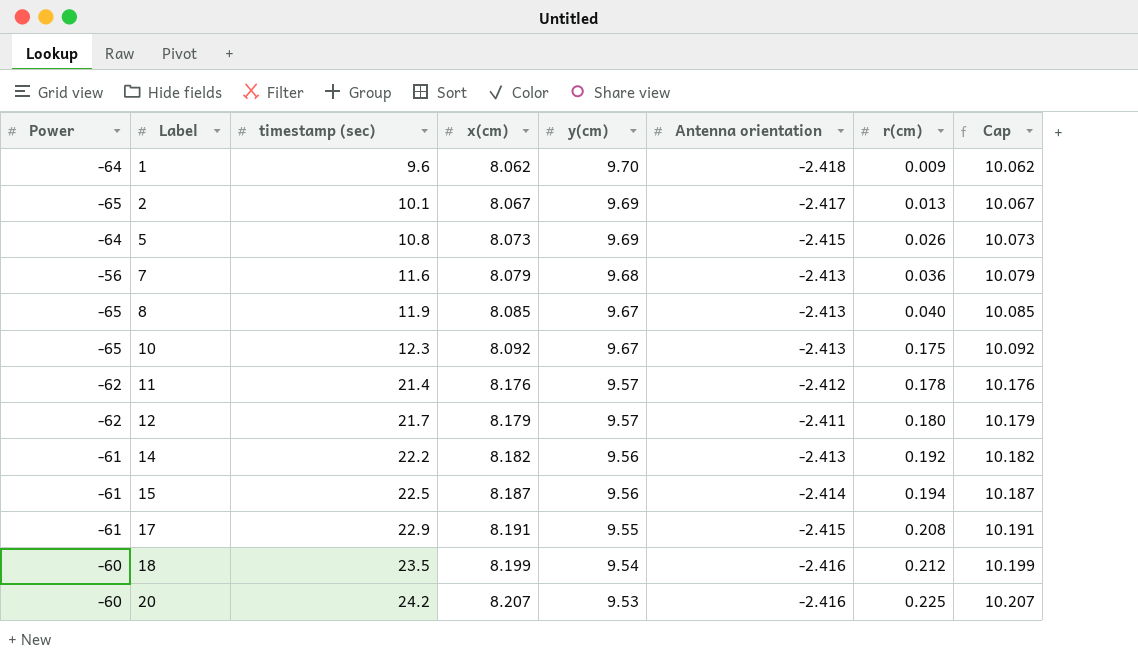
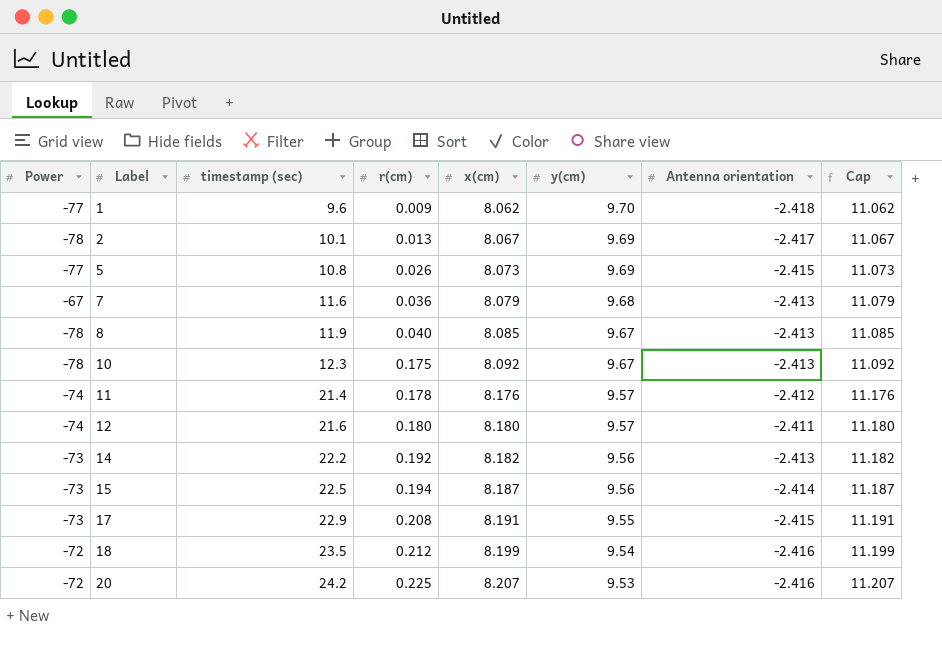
column r(cm) | position: 7 -> 4
column Cap | formula: [x(cm)] + 2 -> [x(cm)] + 3
1 | Power: -64 -> -77
2 | Power: -65 -> -78
5 | Power: -64 -> -77
7 | Power: -56 -> -67
8 | Power: -65 -> -78
10 | Power: -65 -> -78
11 | Power: -62 -> -74
12 | Power: -62 -> -74
12 | timestamp (sec): 21.7 -> 21.6
12 | x(cm): 8.179 -> 8.180
14 | Power: -61 -> -73
15 | Power: -61 -> -73
17 | Power: -61 -> -73
18 | Power: -60 -> -72
20 | Power: -60 -> -72

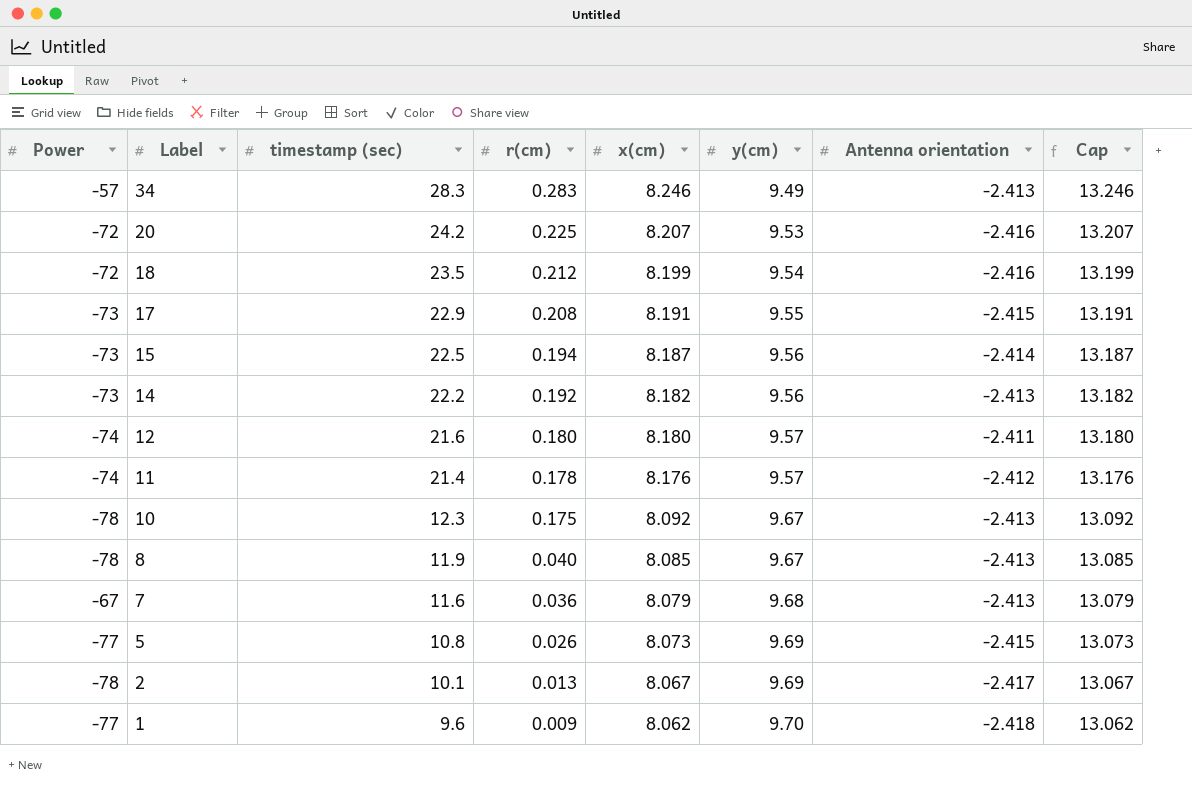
row order: Label ascending -> Label descending
column Cap | formula: [x(cm)] + 3 -> [x(cm)] + 5
row 34: none -> -57 | 28.3 | 0.283 | 8.246 | 9.49 | -2.413 | 13.246

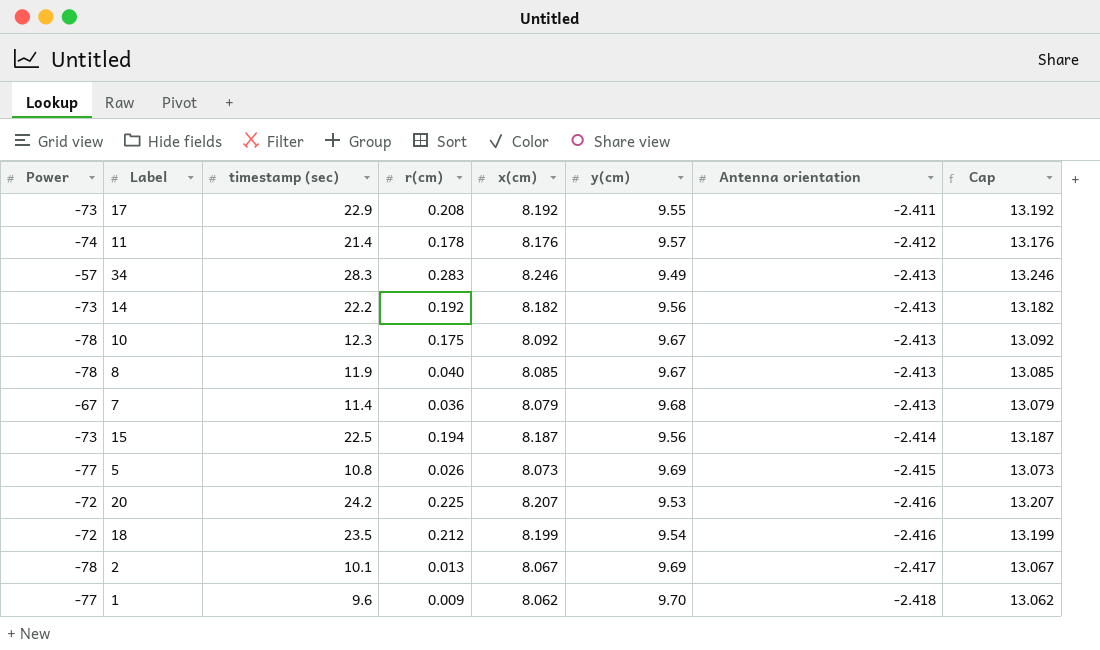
row order: Label descending -> Antenna orientation descending
row 12: -74 | 21.6 | 0.180 | 8.180 | 9.57 | -2.411 | 13.180 -> none
17 | x(cm): 8.191 -> 8.192
17 | Antenna orientation: -2.415 -> -2.411
17 | Cap: 13.191 -> 13.192
7 | timestamp (sec): 11.6 -> 11.4

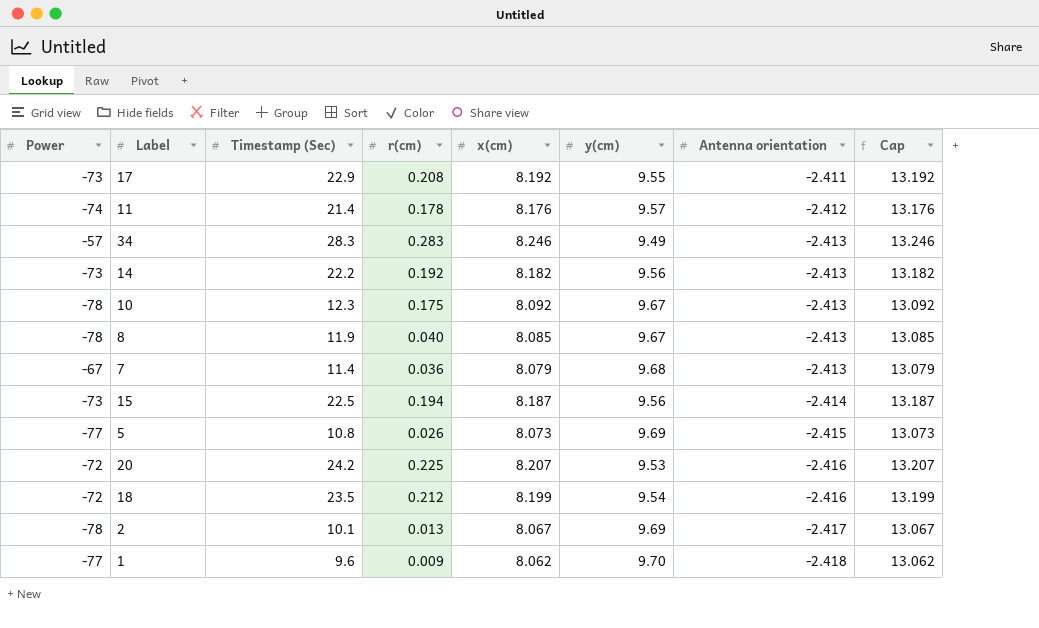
column name: timestamp (sec) -> Timestamp (Sec)

